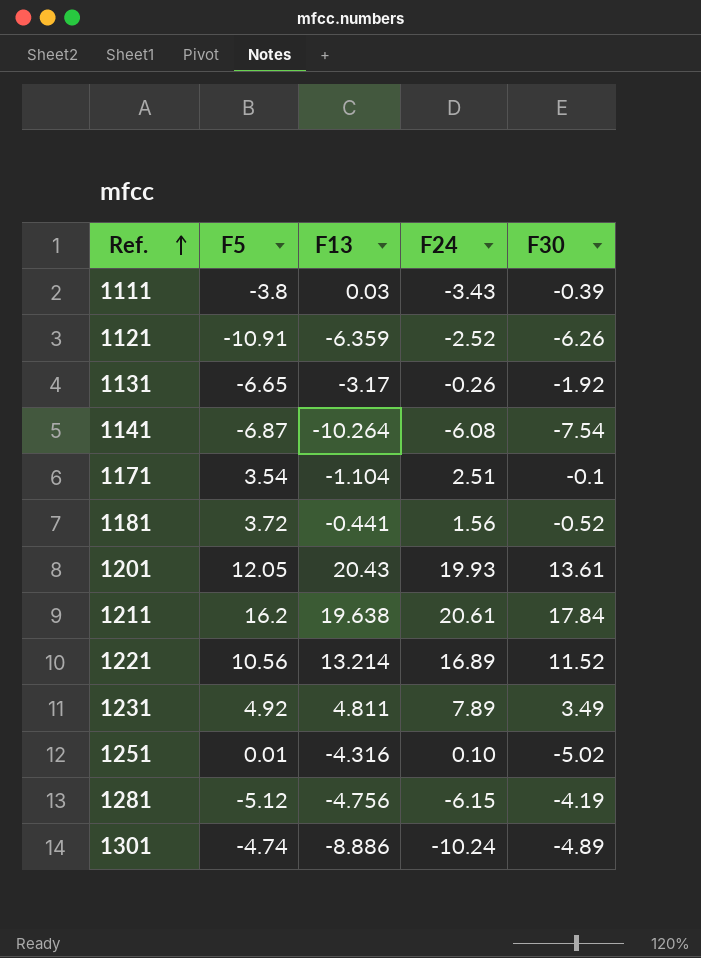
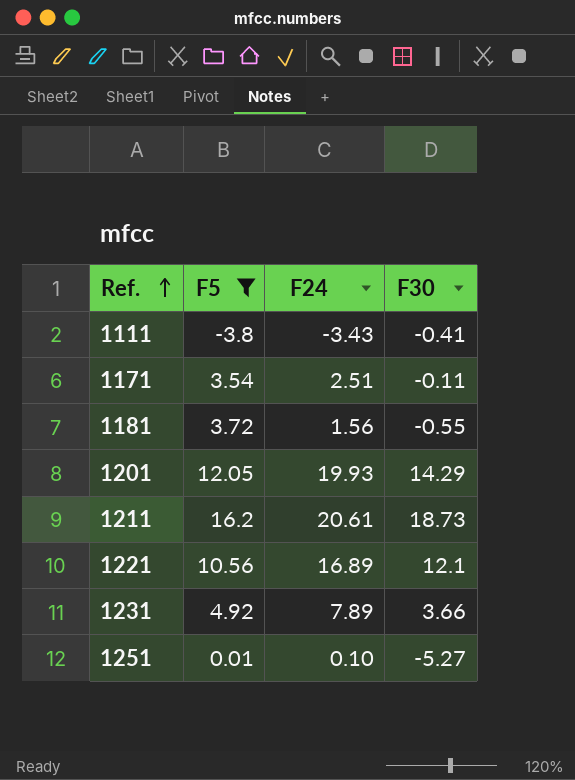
filter: none -> F5 >= -3.8
column F13 | position: 3 -> none
1111 | F30: -0.39 -> -0.41
1171 | F30: -0.1 -> -0.11
1181 | F30: -0.52 -> -0.55
1201 | F30: 13.61 -> 14.29
1211 | F30: 17.84 -> 18.73
1221 | F30: 11.52 -> 12.1
1231 | F30: 3.49 -> 3.66
1251 | F30: -5.02 -> -5.27

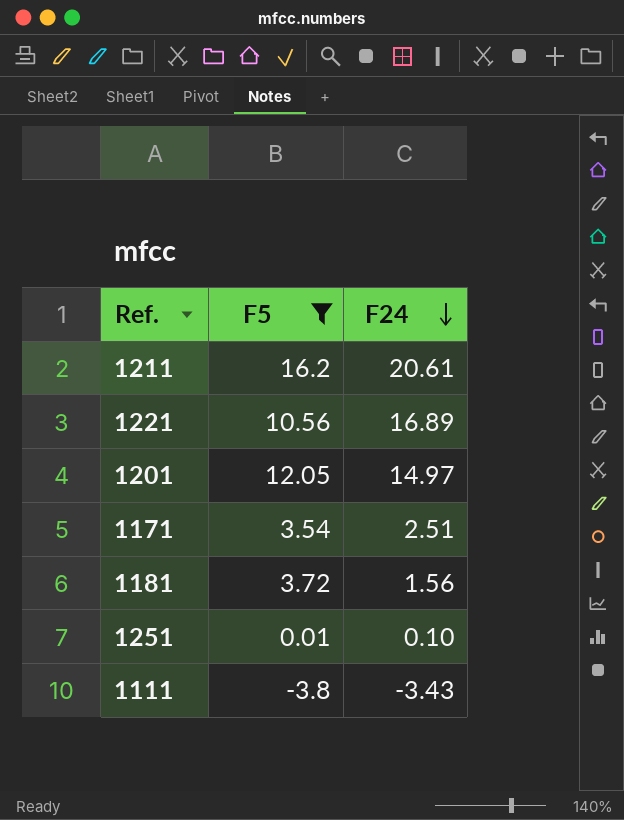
row order: Ref. ascending -> F24 descending
column F30 | position: 4 -> none
row 1231: 4.92 | 7.89 | 3.66 -> none
1201 | F24: 19.93 -> 14.97

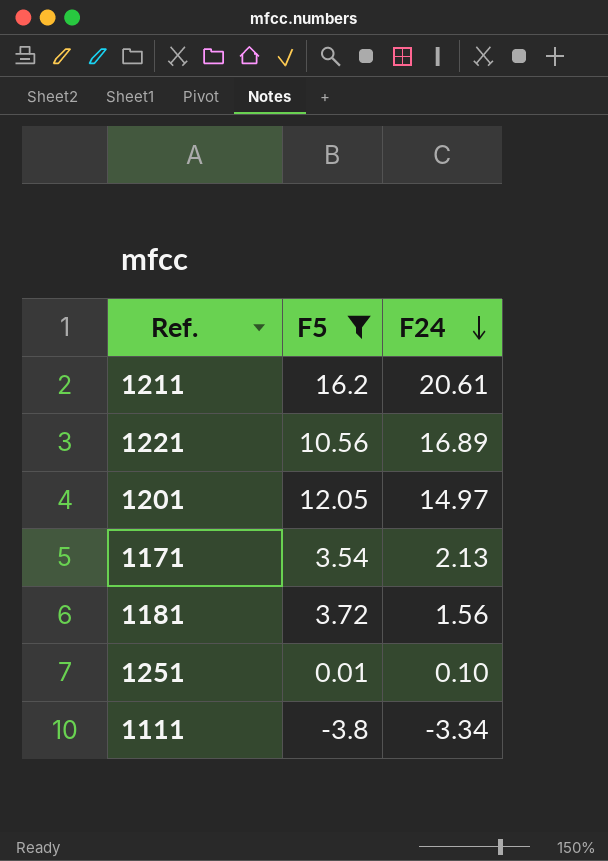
1171 | F24: 2.51 -> 2.13
1111 | F24: -3.43 -> -3.34

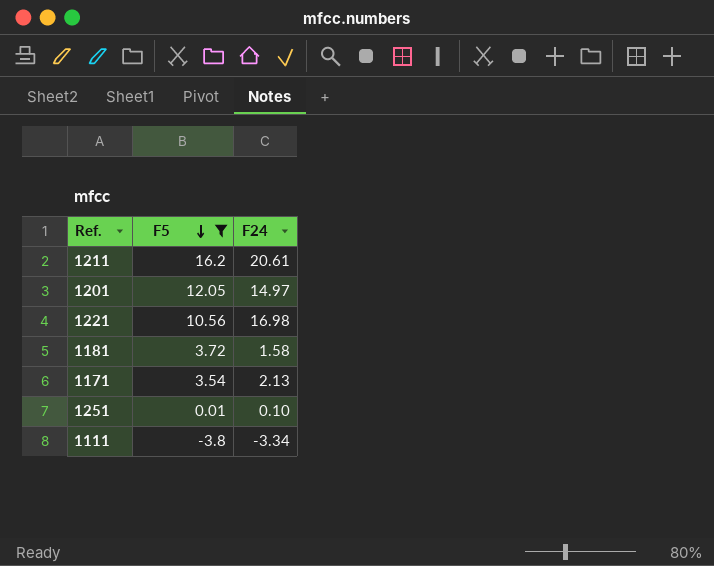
row order: F24 descending -> F5 descending
1221 | F24: 16.89 -> 16.98
1181 | F24: 1.56 -> 1.58

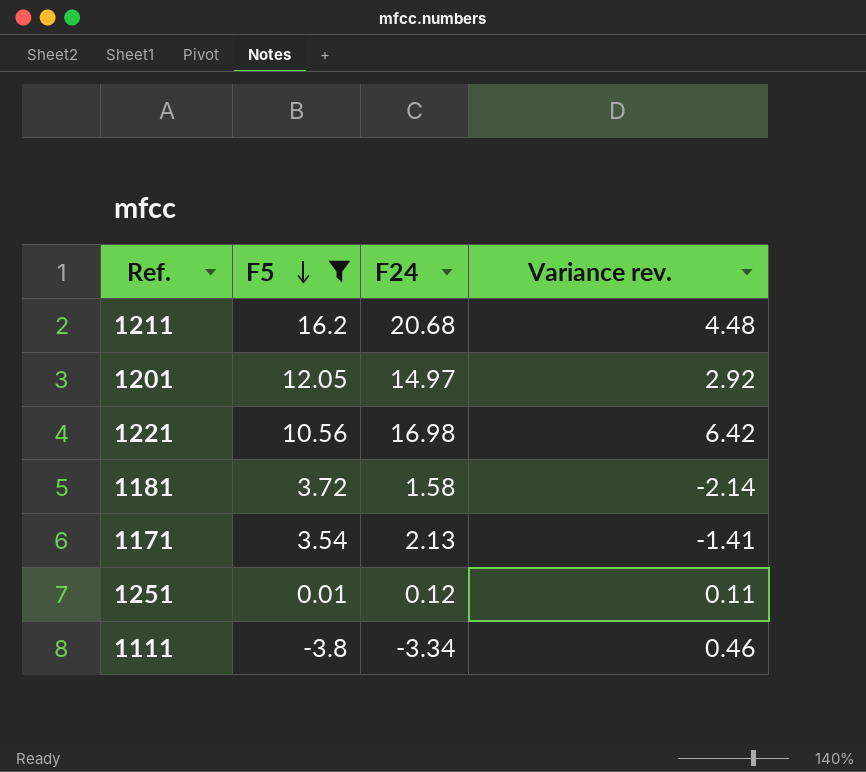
column Variance rev. | formula: none -> [F24] - [F5]
1211 | F24: 20.61 -> 20.68
1251 | F24: 0.10 -> 0.12

